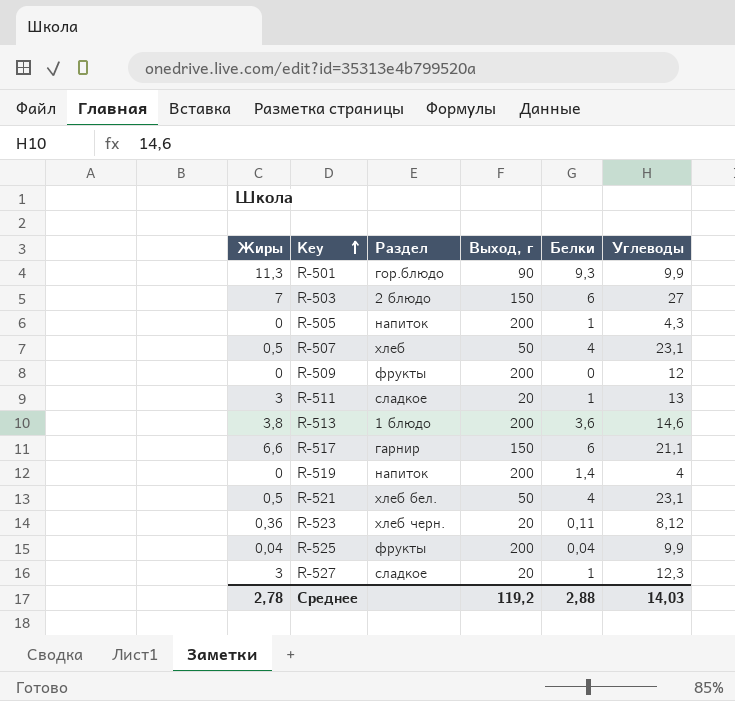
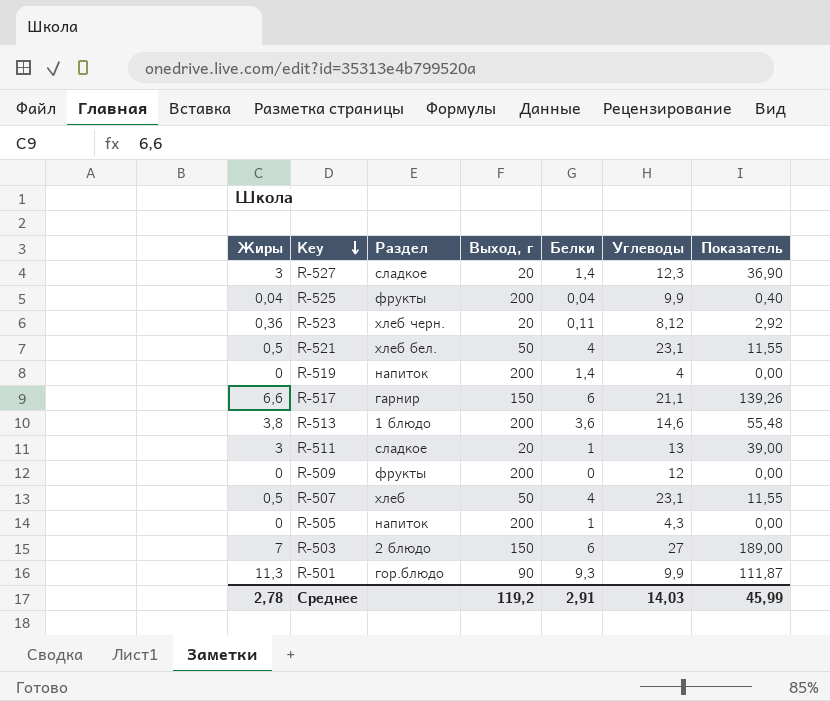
row order: Key ascending -> Key descending
column Показатель | formula: none -> [Жиры] * [Углеводы]
R-527 | Белки: 1 -> 1,4
Среднее | Белки: 2,88 -> 2,91

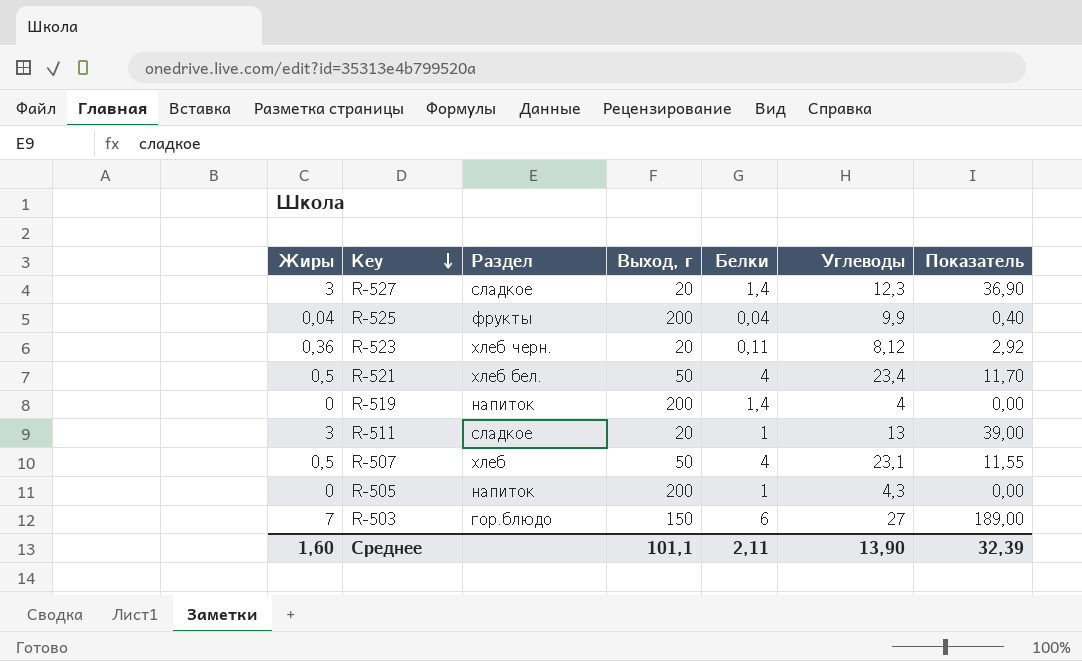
row R-517: 6,6 | гарнир | 150 | 6 | 21,1 | 139,26 -> none
row R-513: 3,8 | 1 блюдо | 200 | 3,6 | 14,6 | 55,48 -> none
row R-509: 0 | фрукты | 200 | 0 | 12 | 0,00 -> none
row R-501: 11,3 | гор.блюдо | 90 | 9,3 | 9,9 | 111,87 -> none
R-521 | Углеводы: 23,1 -> 23,4
R-521 | Показатель: 11,55 -> 11,70
R-503 | Раздел: 2 блюдо -> гор.блюдо
Среднее | Жиры: 2,78 -> 1,60
Среднее | Выход, г: 119,2 -> 101,1
Среднее | Белки: 2,91 -> 2,11
Среднее | Углеводы: 14,03 -> 13,90
Среднее | Показатель: 45,99 -> 32,39

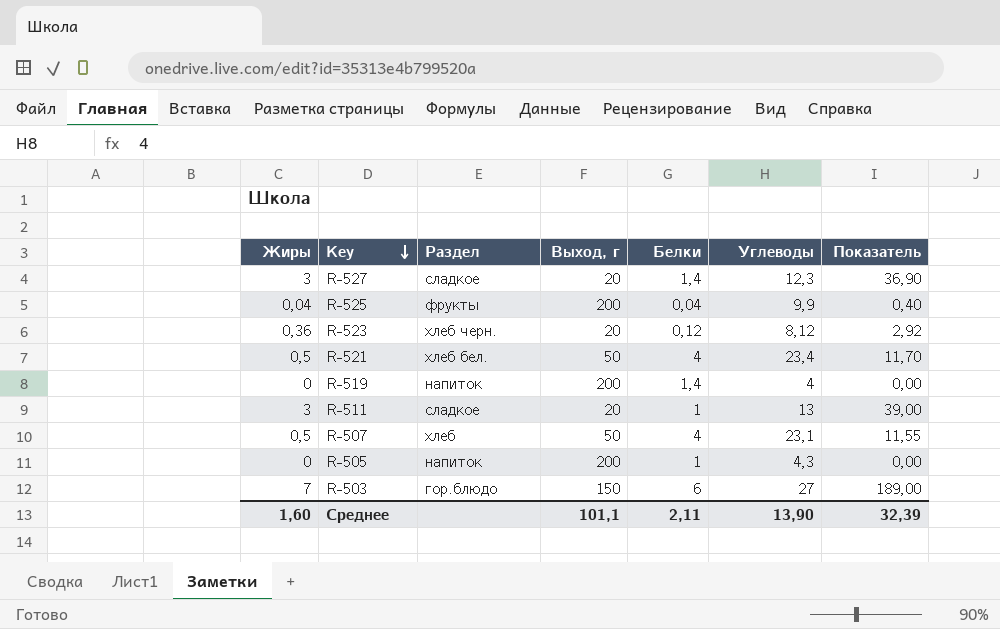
R-523 | Белки: 0,11 -> 0,12

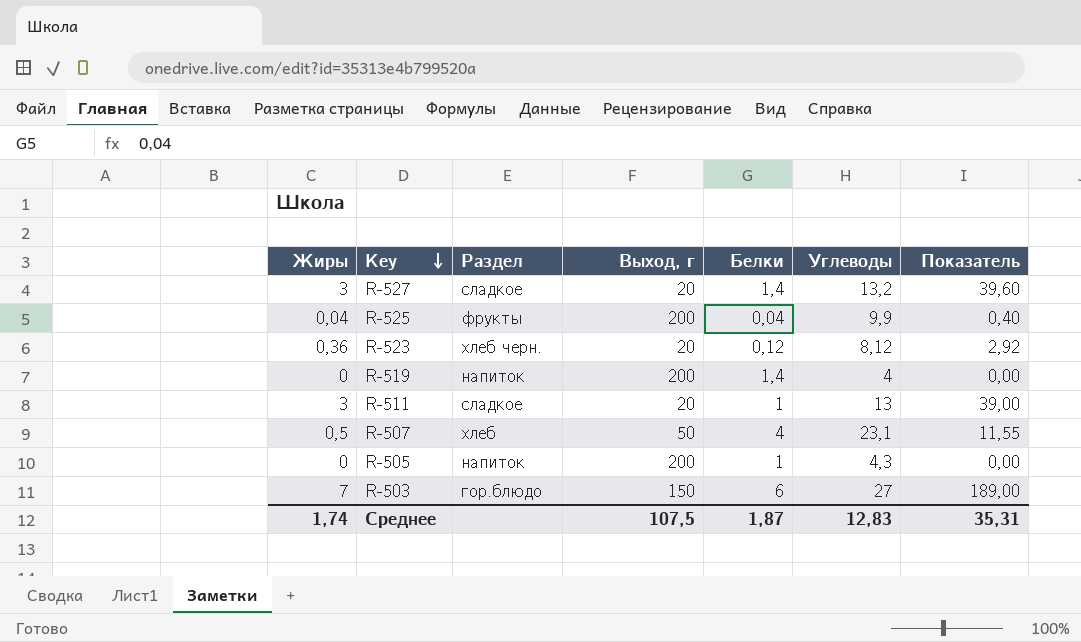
row R-521: 0,5 | хлеб бел. | 50 | 4 | 23,4 | 11,70 -> none
R-527 | Углеводы: 12,3 -> 13,2
R-527 | Показатель: 36,90 -> 39,60
Среднее | Жиры: 1,60 -> 1,74
Среднее | Выход, г: 101,1 -> 107,5
Среднее | Белки: 2,11 -> 1,87
Среднее | Углеводы: 13,90 -> 12,83
Среднее | Показатель: 32,39 -> 35,31

